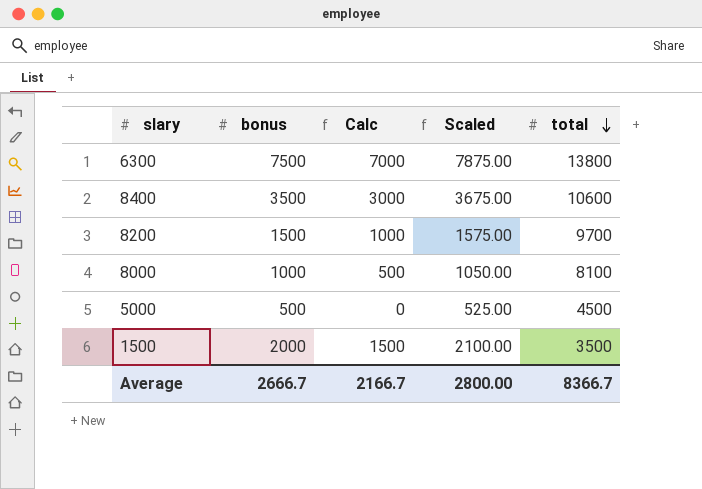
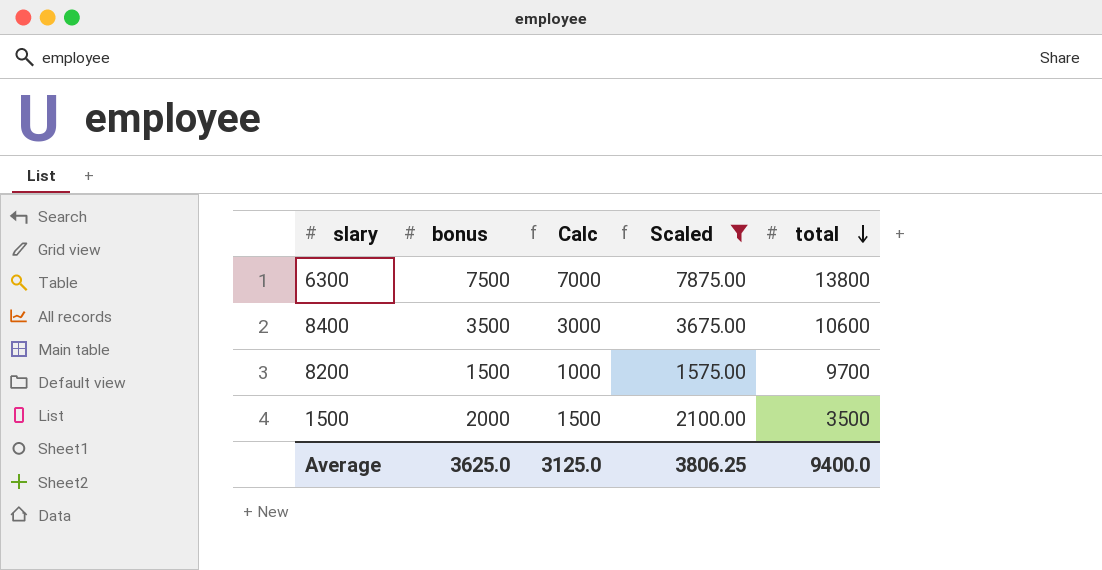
filter: none -> Scaled >= 1575.00
Average | bonus: 2666.7 -> 3625.0
Average | Calc: 2166.7 -> 3125.0
Average | Scaled: 2800.00 -> 3806.25
Average | total: 8366.7 -> 9400.0

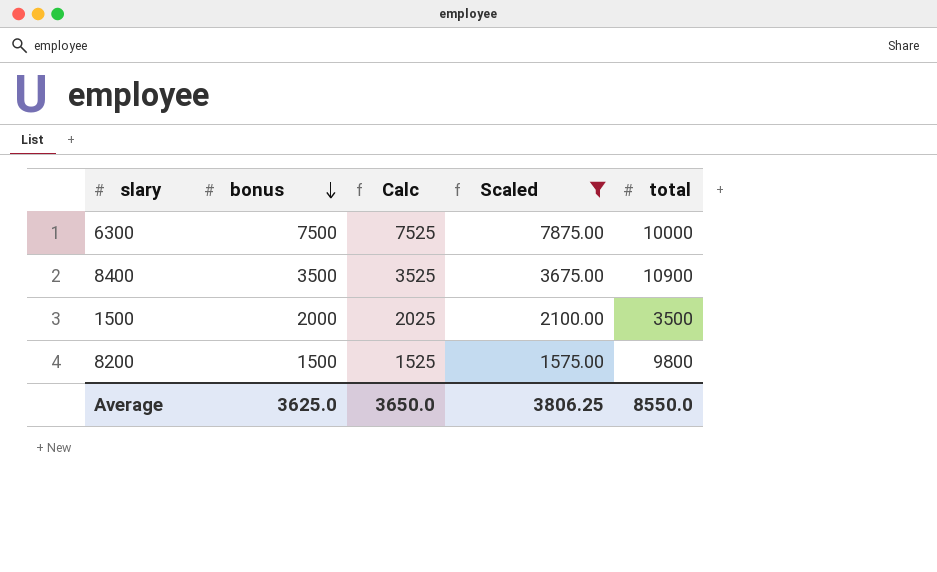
row order: total descending -> bonus descending
column Calc | formula: [bonus] - 500 -> [bonus] + 25
6300 | total: 13800 -> 10000
8400 | total: 10600 -> 10900
8200 | total: 9700 -> 9800
Average | Calc: 3125.0 -> 3650.0
Average | total: 9400.0 -> 8550.0

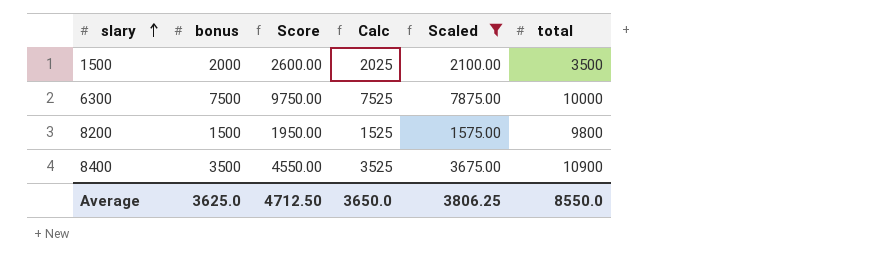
row order: bonus descending -> slary ascending
column Score | formula: none -> [bonus] * 1.3

